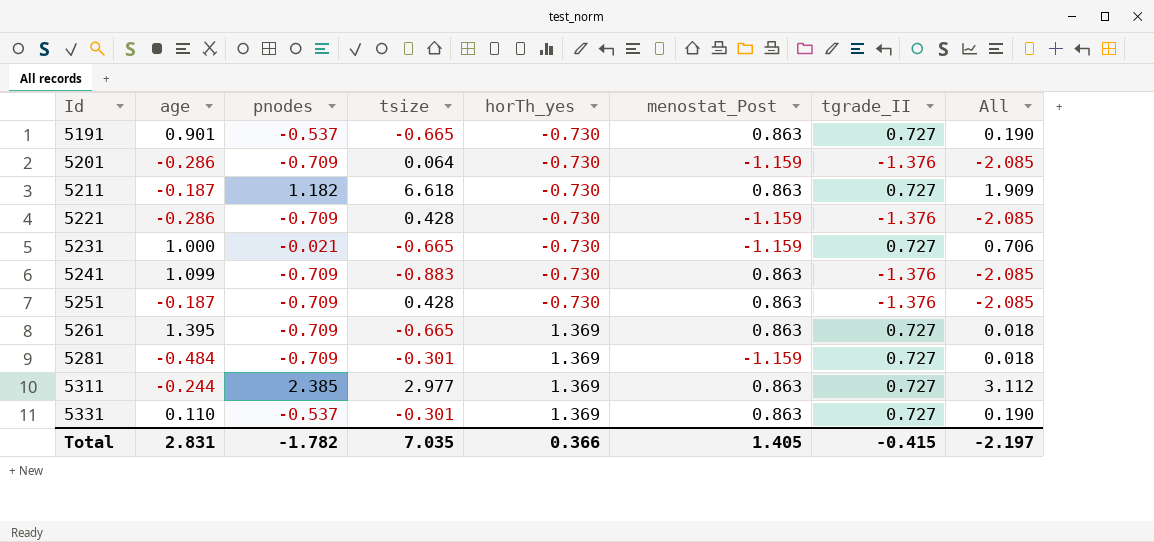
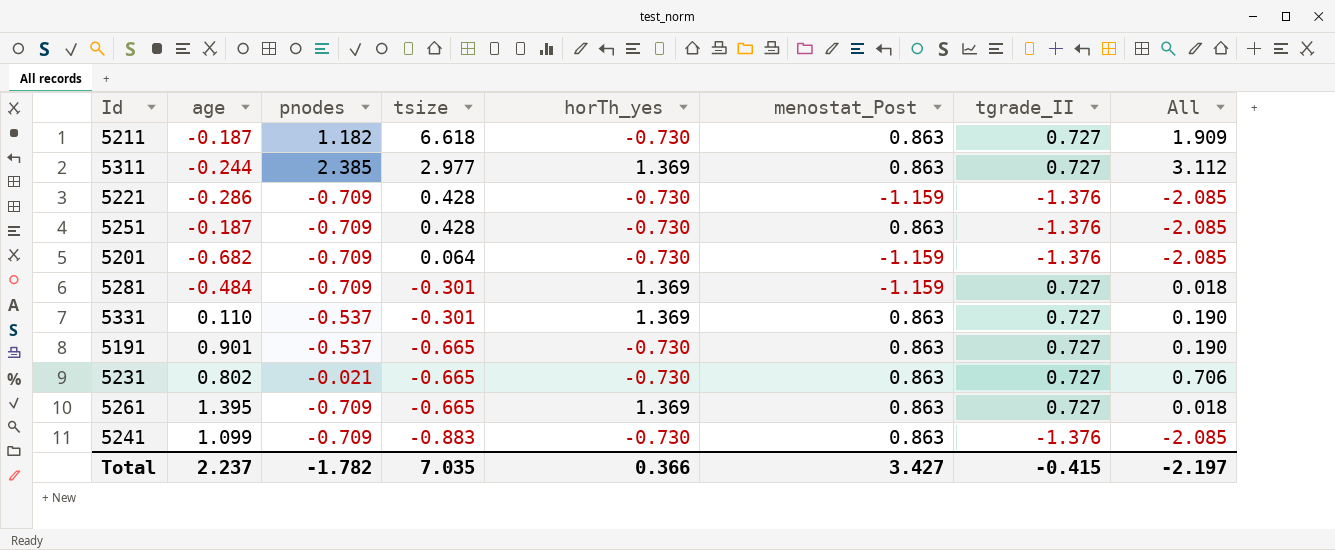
row order: Id ascending -> tsize descending
5201 | age: -0.286 -> -0.682
5231 | age: 1.000 -> 0.802
5231 | menostat_Post: -1.159 -> 0.863
Total | age: 2.831 -> 2.237
Total | menostat_Post: 1.405 -> 3.427

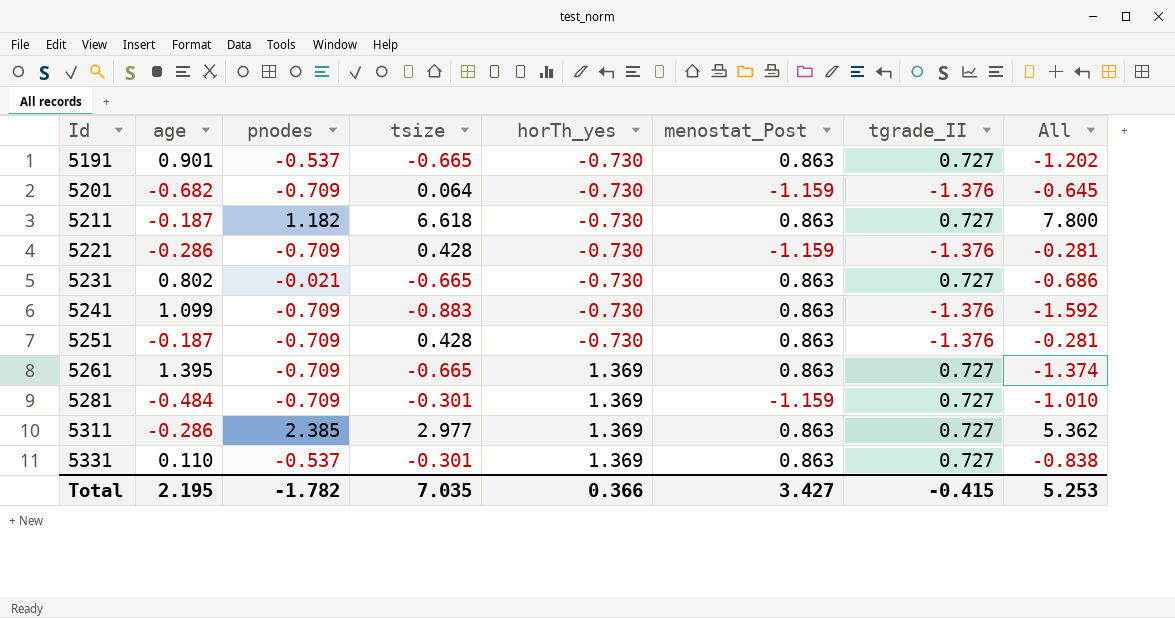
row order: tsize descending -> Id ascending
column All | formula: [pnodes] + [tgrade_II] -> [pnodes] + [tsize]
5311 | age: -0.244 -> -0.286
Total | age: 2.237 -> 2.195
Total | All: -2.197 -> 5.253

